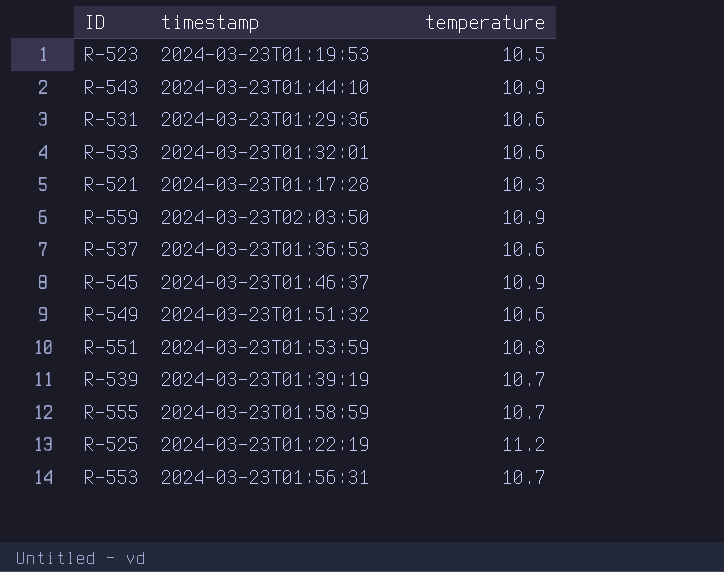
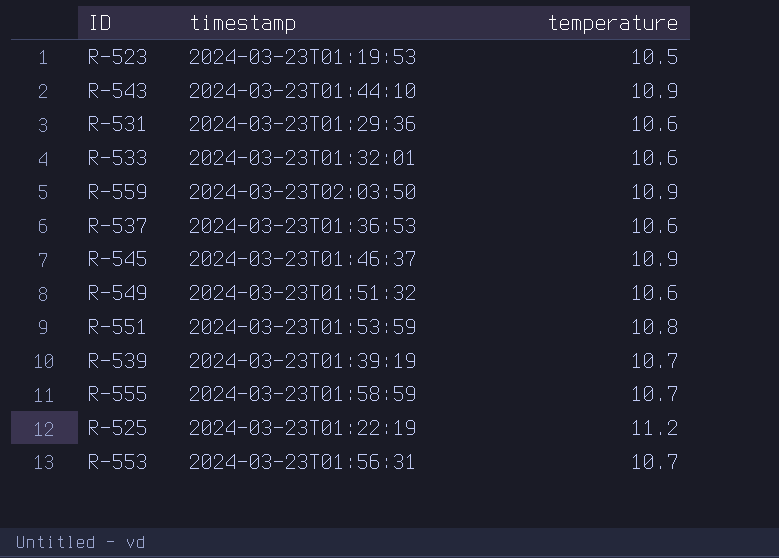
row R-521: 2024-03-23T01:17:28 | 10.3 -> none

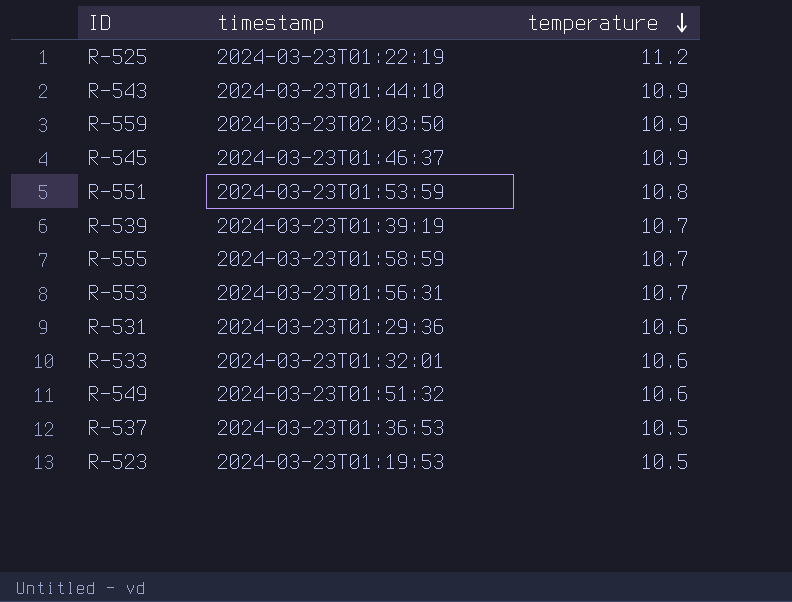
row order: none -> temperature descending
R-537 | temperature: 10.6 -> 10.5

